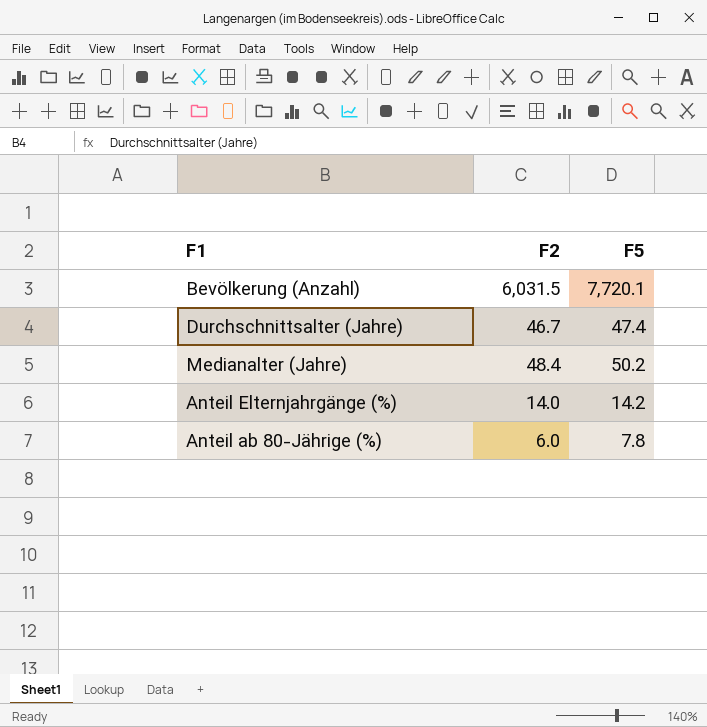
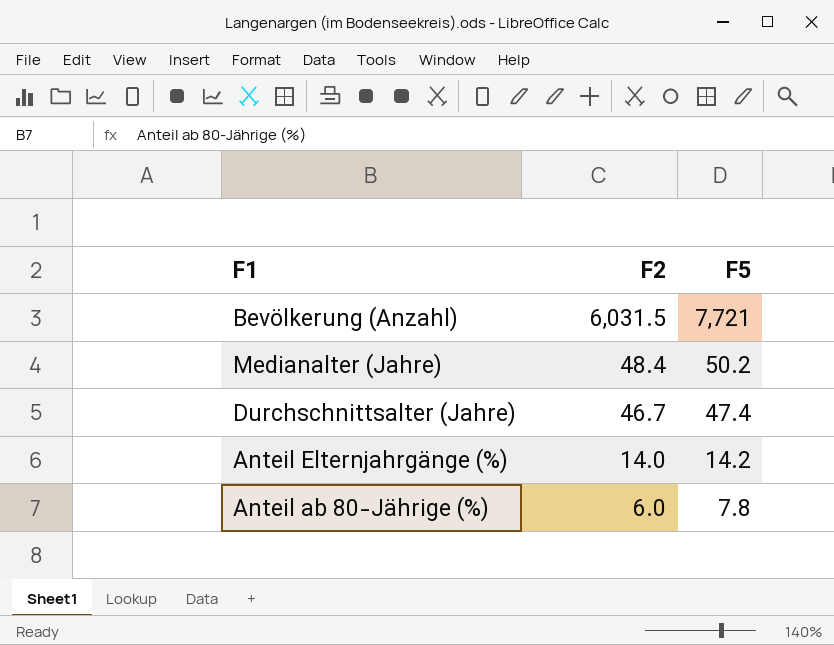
row order: none -> F2 descending
Bevölkerung (Anzahl) | F5: 7,720.1 -> 7,721

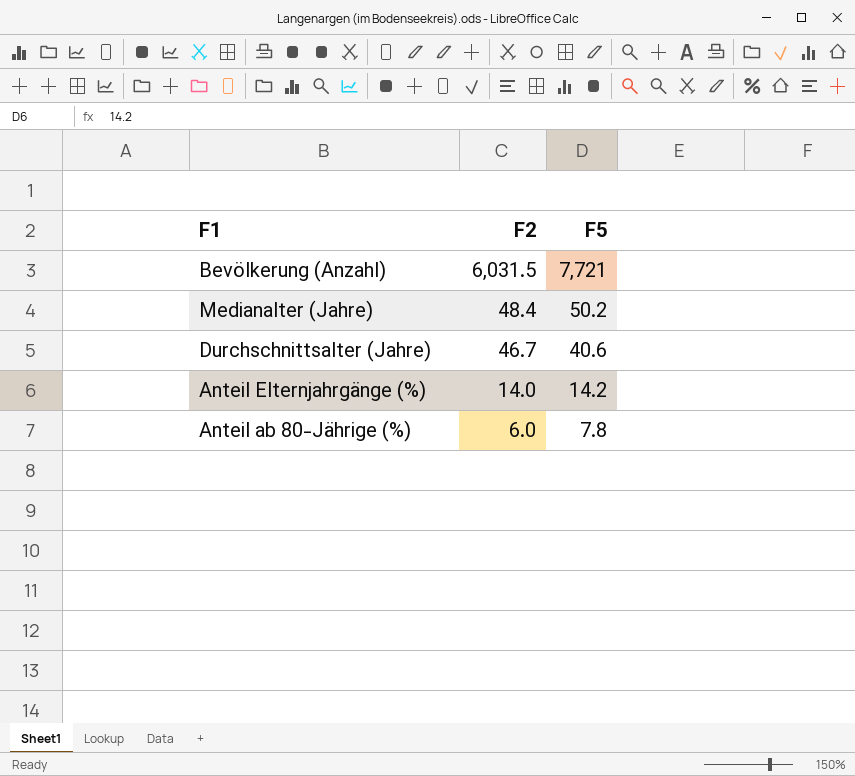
Durchschnittsalter (Jahre) | F5: 47.4 -> 40.6

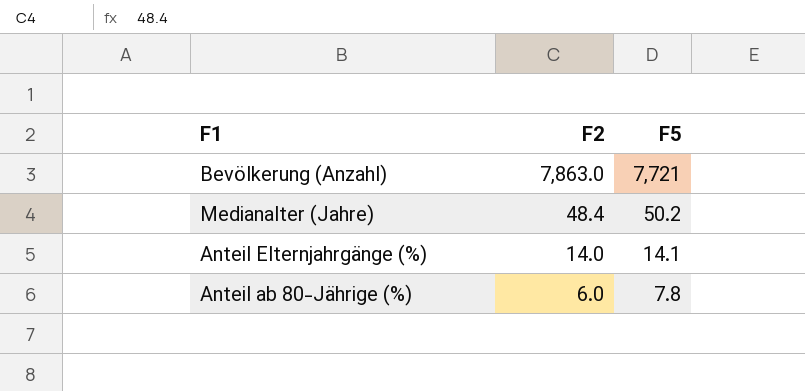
row Durchschnittsalter (Jahre): 46.7 | 40.6 -> none
Bevölkerung (Anzahl) | F2: 6,031.5 -> 7,863.0
Anteil Elternjahrgänge (%) | F5: 14.2 -> 14.1

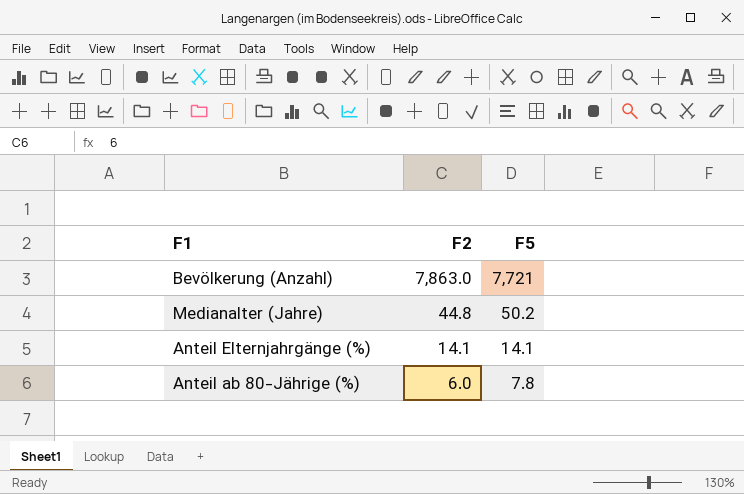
Medianalter (Jahre) | F2: 48.4 -> 44.8
Anteil Elternjahrgänge (%) | F2: 14.0 -> 14.1

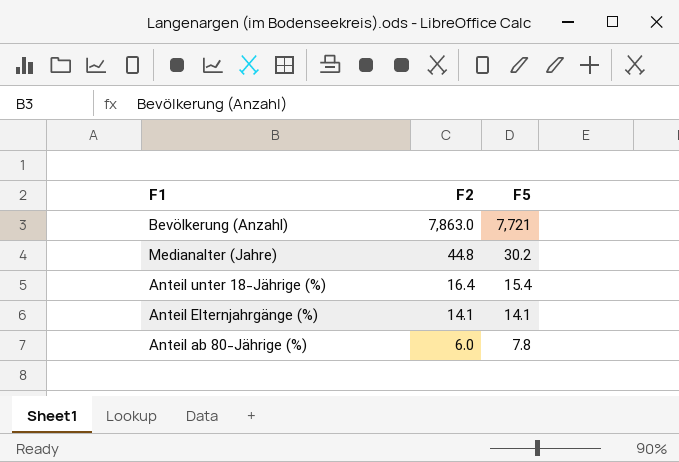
Medianalter (Jahre) | F5: 50.2 -> 30.2
row Anteil unter 18-Jährige (%): none -> 16.4 | 15.4

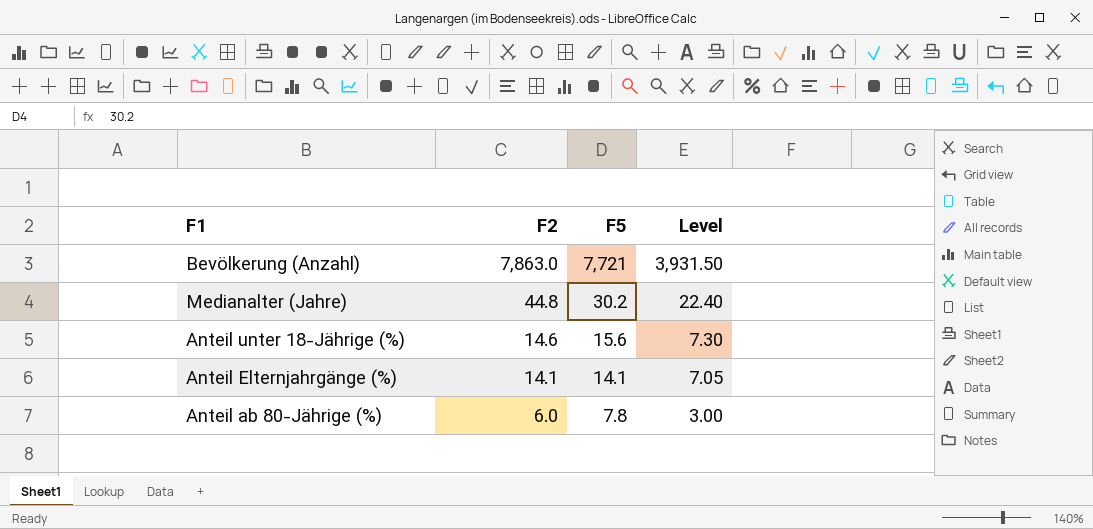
column Level | formula: none -> [F2] * 0.5
Anteil unter 18-Jährige (%) | F2: 16.4 -> 14.6
Anteil unter 18-Jährige (%) | F5: 15.4 -> 15.6

